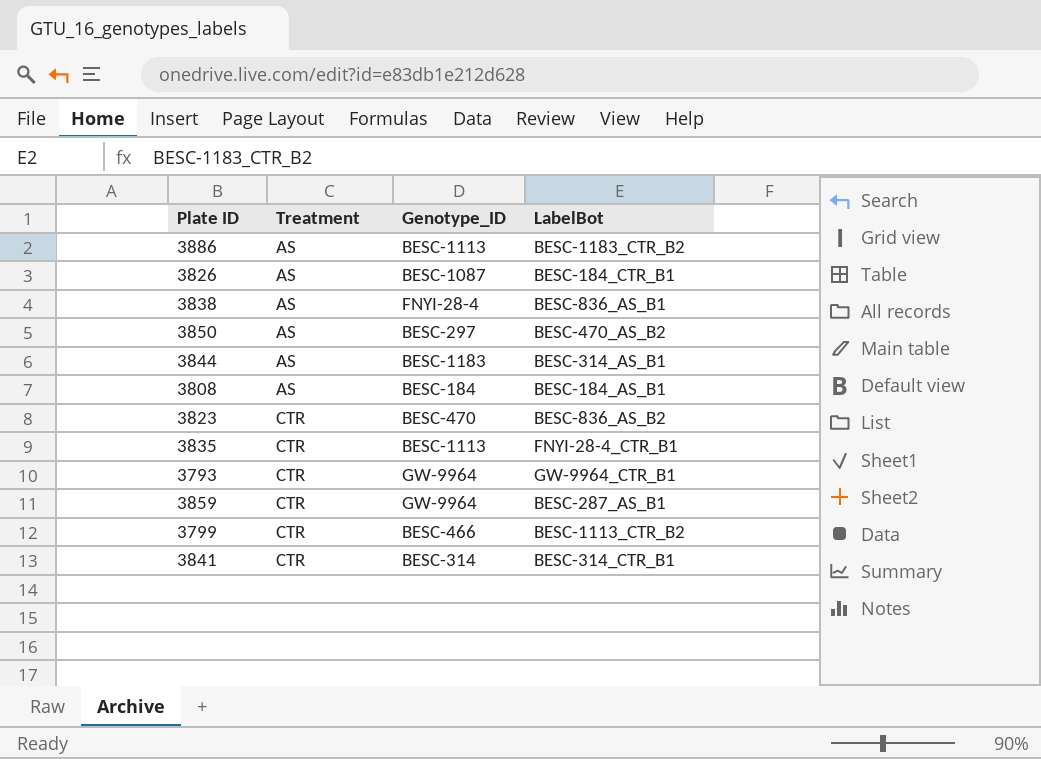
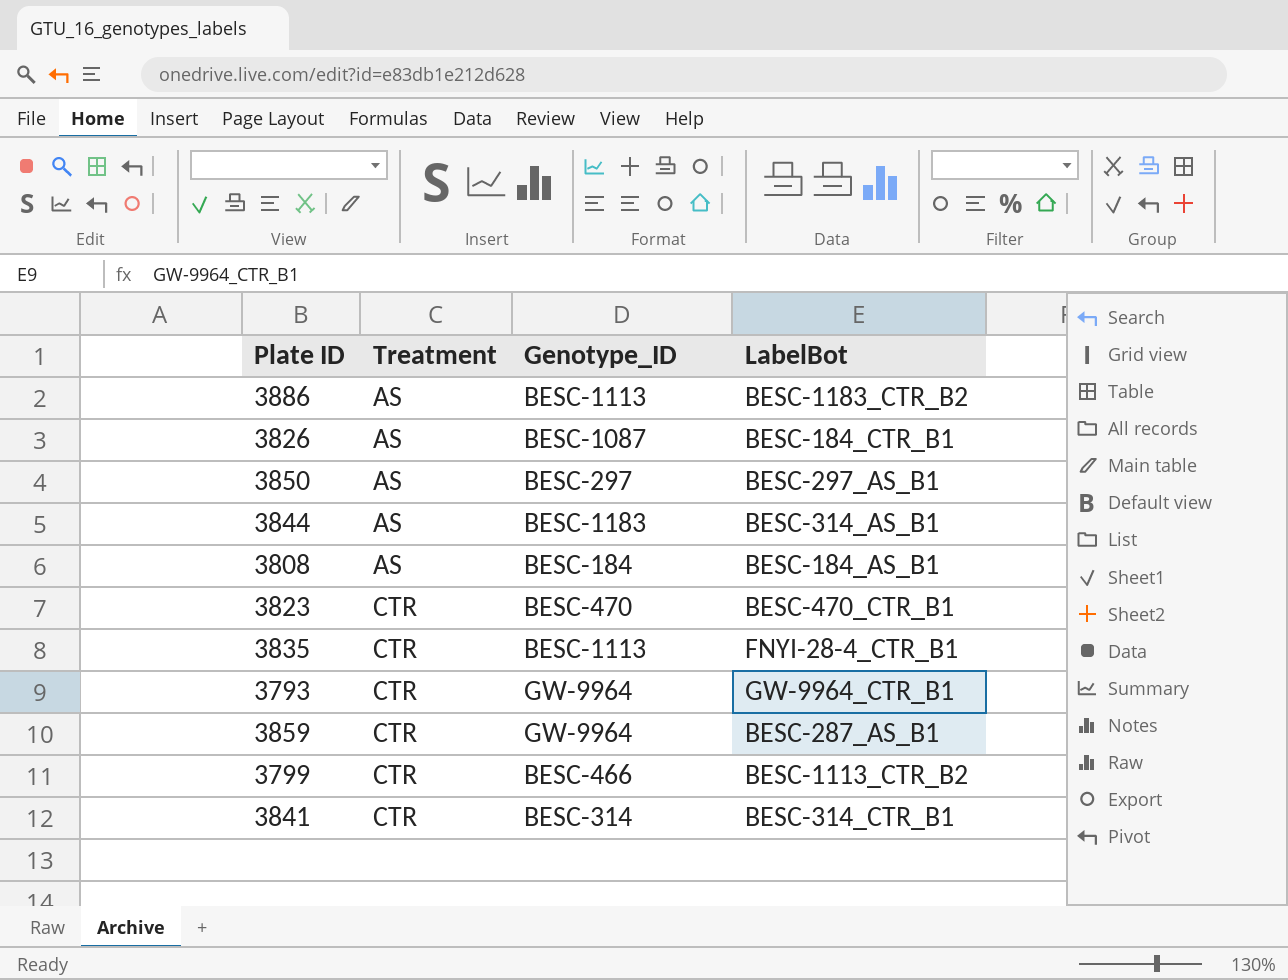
row 3838: AS | FNYI-28-4 | BESC-836_AS_B1 -> none
3850 | LabelBot: BESC-470_AS_B2 -> BESC-297_AS_B1
3823 | LabelBot: BESC-836_AS_B2 -> BESC-470_CTR_B1

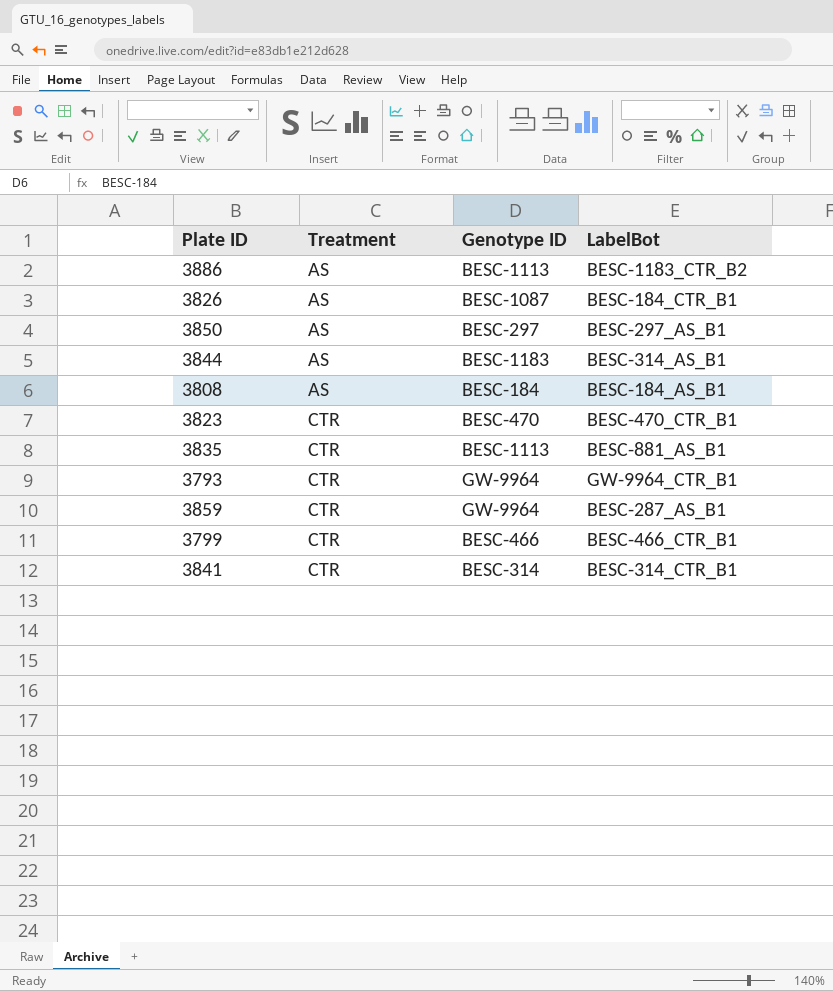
column name: Genotype_ID -> Genotype ID
3835 | LabelBot: FNYI-28-4_CTR_B1 -> BESC-881_AS_B1
3799 | LabelBot: BESC-1113_CTR_B2 -> BESC-466_CTR_B1

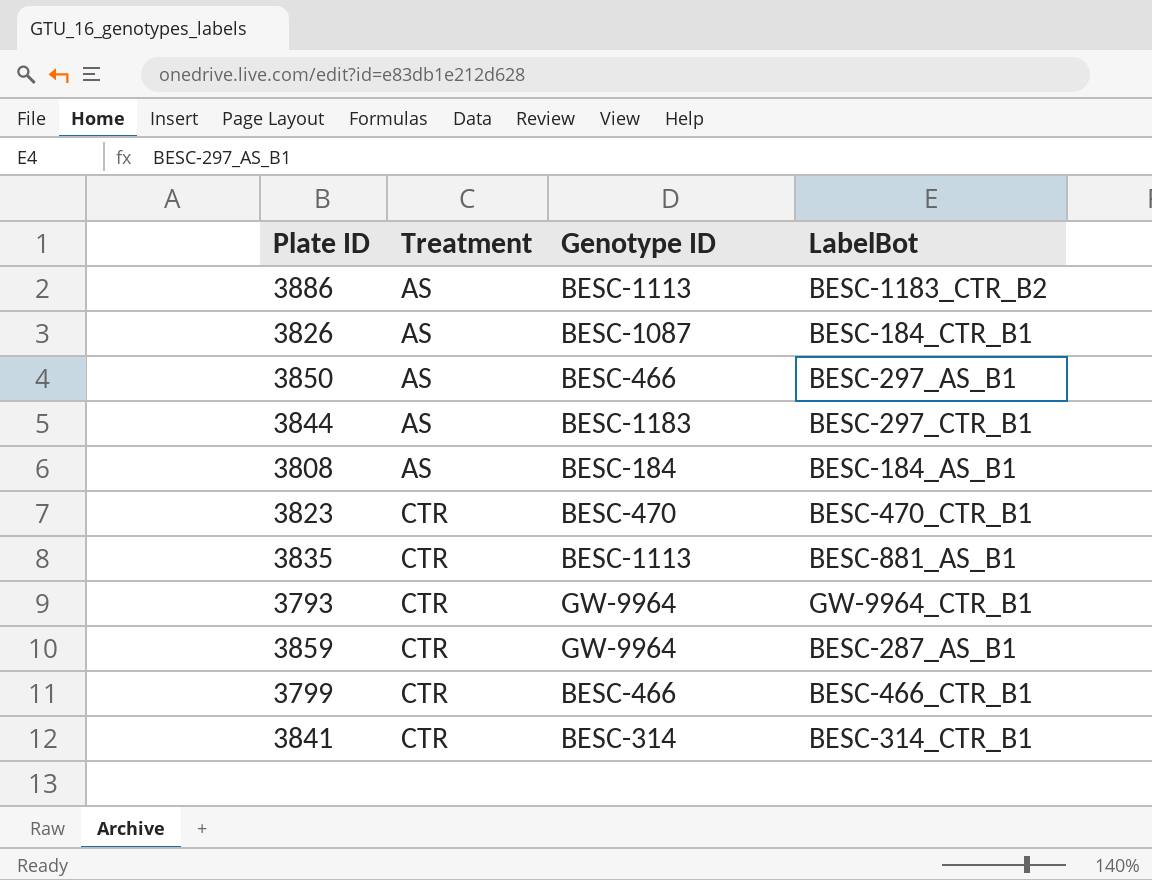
3850 | Genotype ID: BESC-297 -> BESC-466
3844 | LabelBot: BESC-314_AS_B1 -> BESC-297_CTR_B1

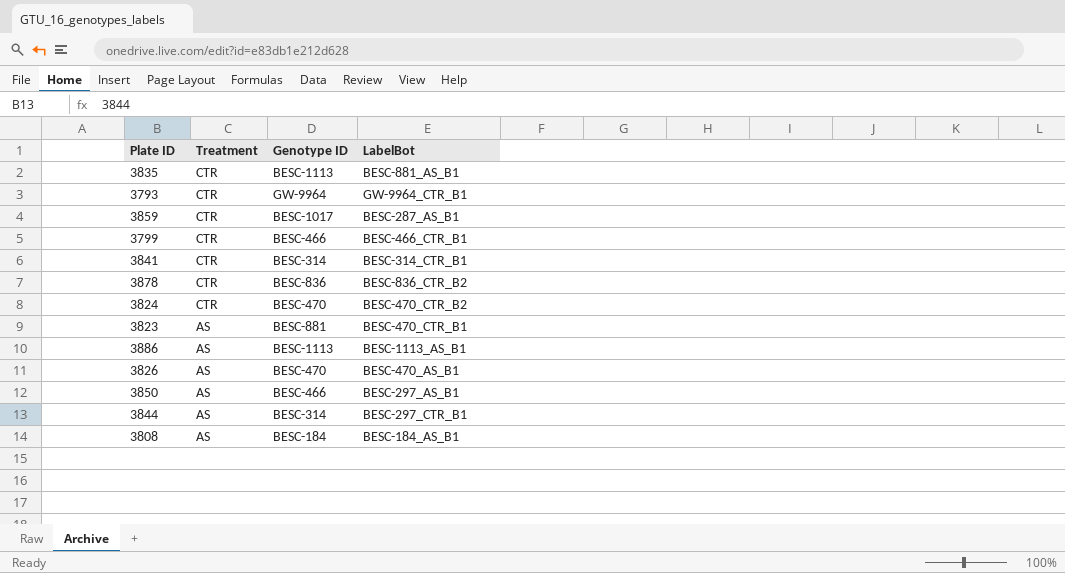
row order: Treatment ascending -> Treatment descending
3859 | Genotype ID: GW-9964 -> BESC-1017
row 3878: none -> CTR | BESC-836 | BESC-836_CTR_B2
row 3824: none -> CTR | BESC-470 | BESC-470_CTR_B2
3823 | Treatment: CTR -> AS
3823 | Genotype ID: BESC-470 -> BESC-881
3886 | LabelBot: BESC-1183_CTR_B2 -> BESC-1113_AS_B1
3826 | Genotype ID: BESC-1087 -> BESC-470
3826 | LabelBot: BESC-184_CTR_B1 -> BESC-470_AS_B1
3844 | Genotype ID: BESC-1183 -> BESC-314

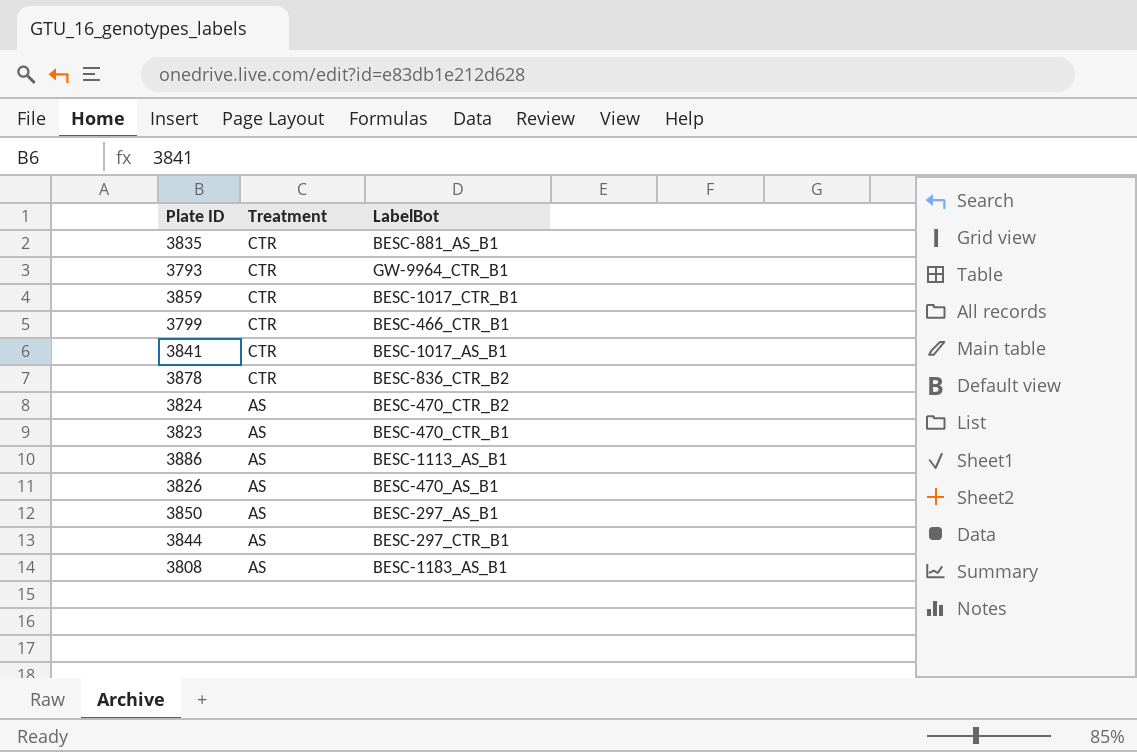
column Genotype ID | position: 3 -> none
3859 | LabelBot: BESC-287_AS_B1 -> BESC-1017_CTR_B1
3841 | LabelBot: BESC-314_CTR_B1 -> BESC-1017_AS_B1
3824 | Treatment: CTR -> AS
3808 | LabelBot: BESC-184_AS_B1 -> BESC-1183_AS_B1

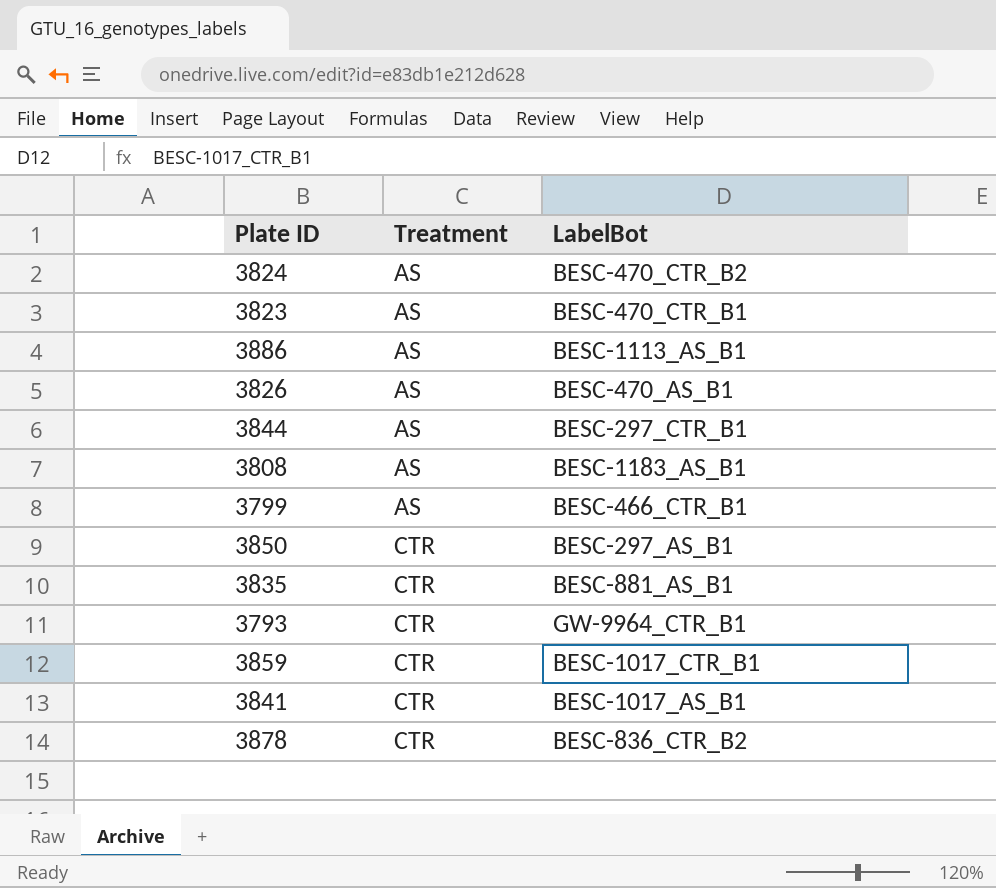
row order: Treatment descending -> Treatment ascending
3799 | Treatment: CTR -> AS
3850 | Treatment: AS -> CTR

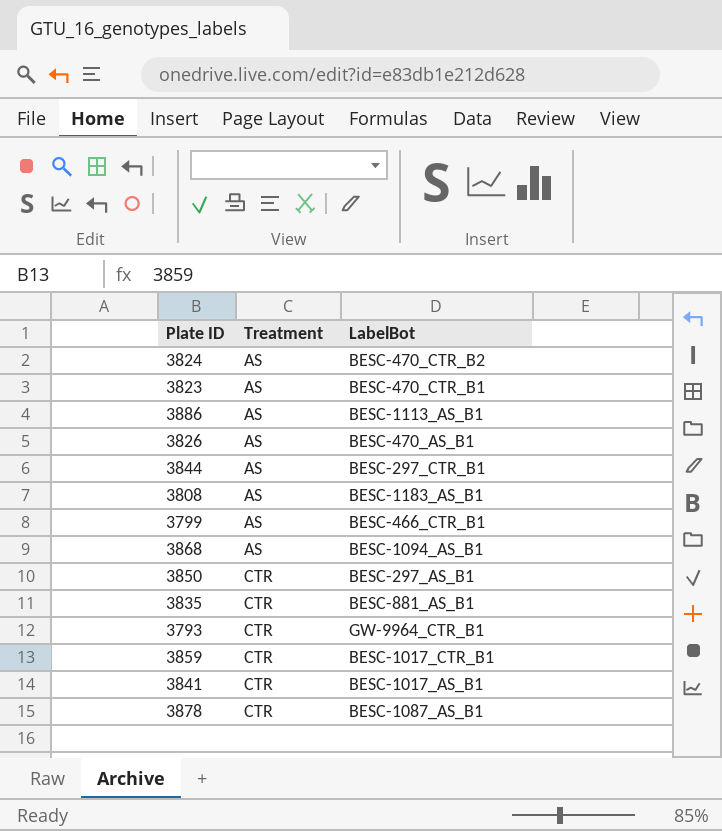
row 3868: none -> AS | BESC-1094_AS_B1
3878 | LabelBot: BESC-836_CTR_B2 -> BESC-1087_AS_B1

